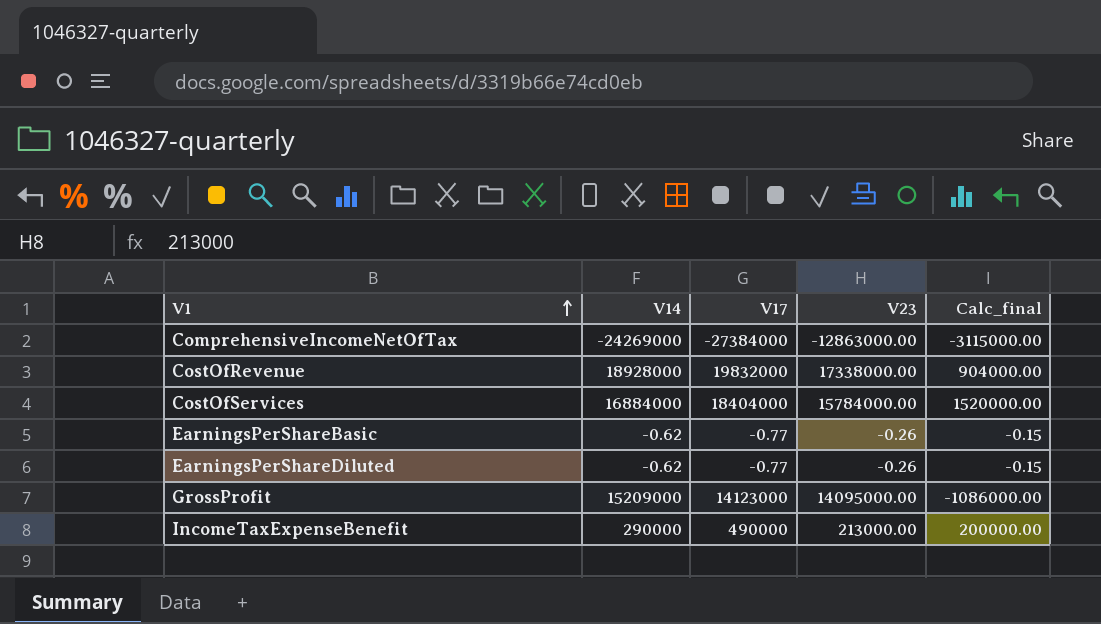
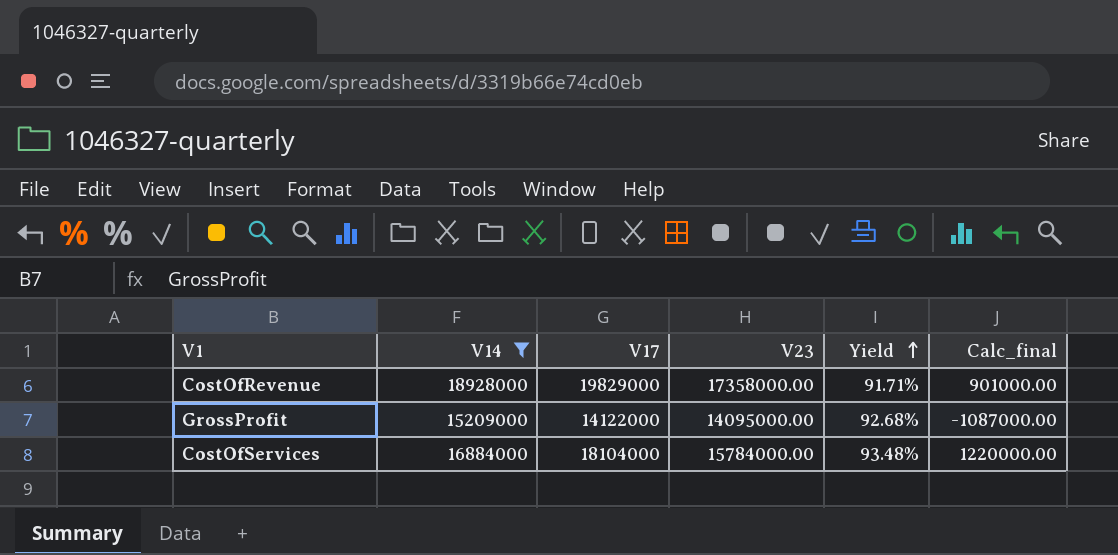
filter: none -> V14 >= 15209000
row order: V1 ascending -> Yield ascending
column Yield | formula: none -> [V23] / [V14]
CostOfRevenue | V17: 19832000 -> 19829000
CostOfRevenue | V23: 17338000.00 -> 17358000.00
CostOfRevenue | Calc_final: 904000.00 -> 901000.00
GrossProfit | V17: 14123000 -> 14122000
GrossProfit | Calc_final: -1086000.00 -> -1087000.00
CostOfServices | V17: 18404000 -> 18104000
CostOfServices | Calc_final: 1520000.00 -> 1220000.00

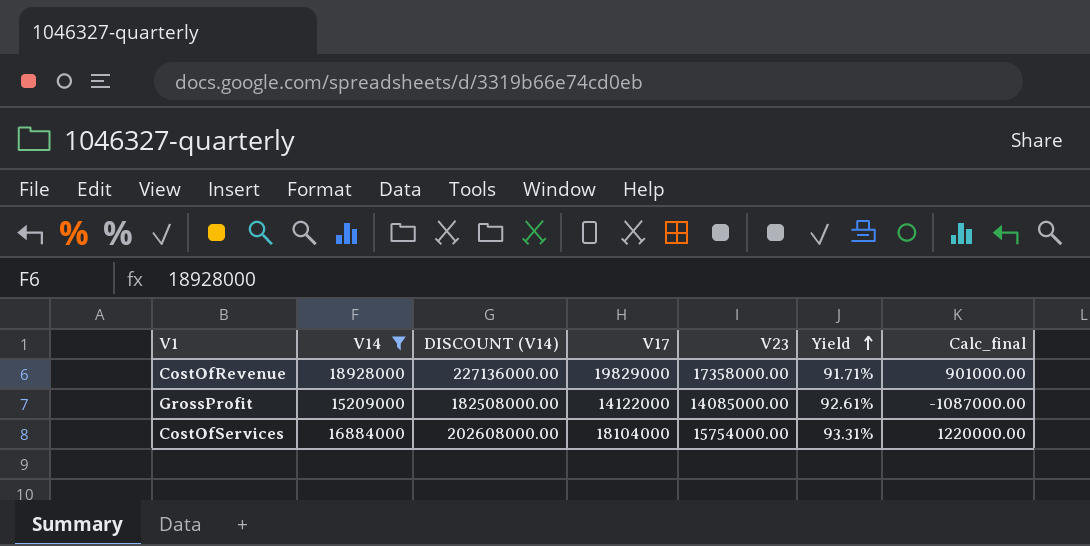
column DISCOUNT (V14) | formula: none -> [V14] * 12
GrossProfit | V23: 14095000.00 -> 14085000.00
GrossProfit | Yield: 92.68% -> 92.61%
CostOfServices | V23: 15784000.00 -> 15754000.00
CostOfServices | Yield: 93.48% -> 93.31%

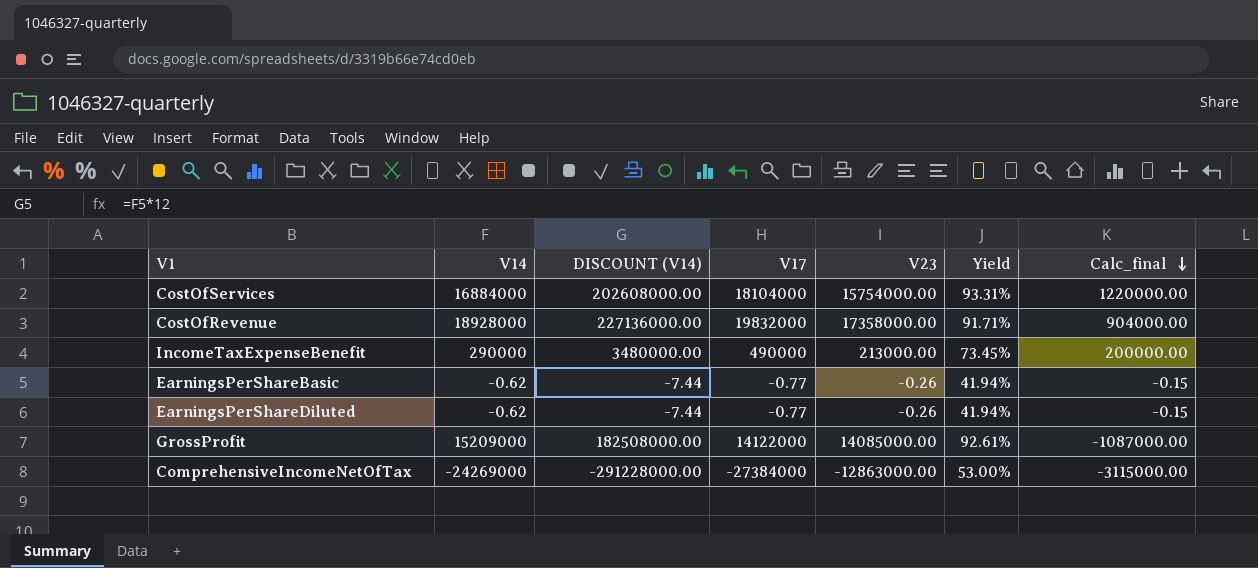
filter: V14 >= 15209000 -> none
row order: Yield ascending -> Calc_final descending
CostOfRevenue | V17: 19829000 -> 19832000
CostOfRevenue | Calc_final: 901000.00 -> 904000.00

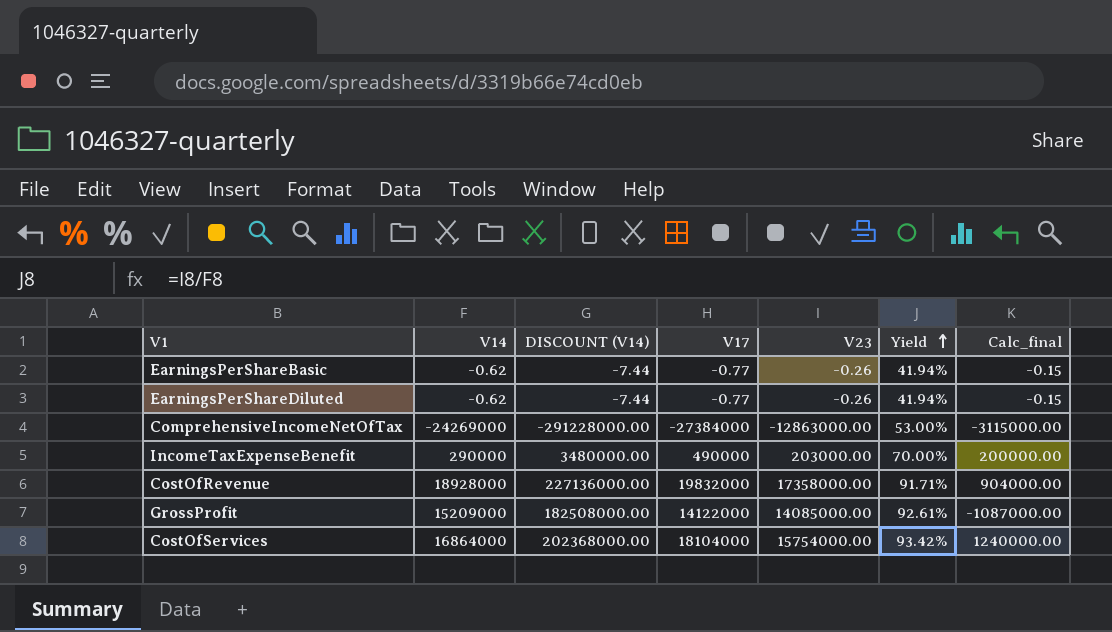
row order: Calc_final descending -> Yield ascending
IncomeTaxExpenseBenefit | V23: 213000.00 -> 203000.00
IncomeTaxExpenseBenefit | Yield: 73.45% -> 70.00%
CostOfServices | V14: 16884000 -> 16864000
CostOfServices | DISCOUNT (V14): 202608000.00 -> 202368000.00
CostOfServices | Yield: 93.31% -> 93.42%
CostOfServices | Calc_final: 1220000.00 -> 1240000.00

